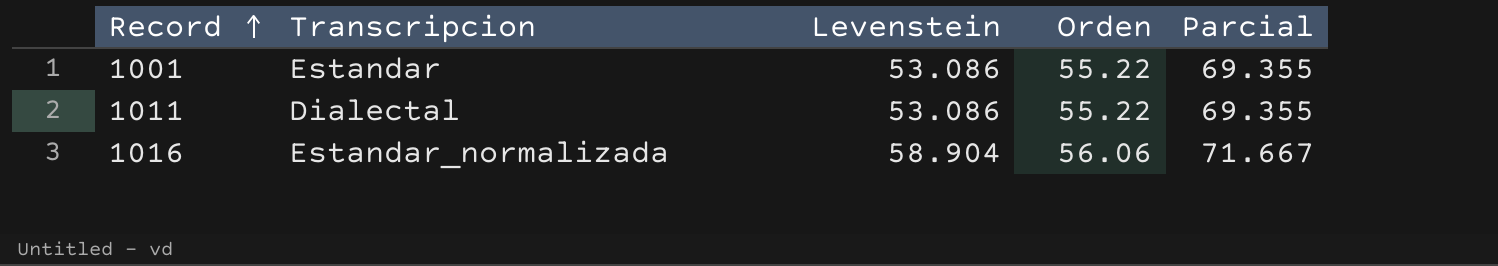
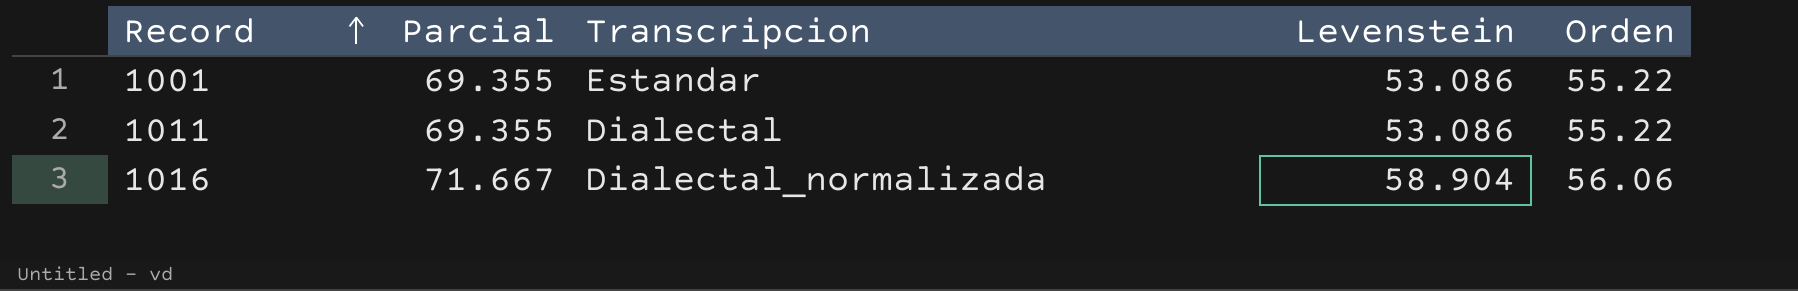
column Parcial | position: 5 -> 2
1016 | Transcripcion: Estandar_normalizada -> Dialectal_normalizada

